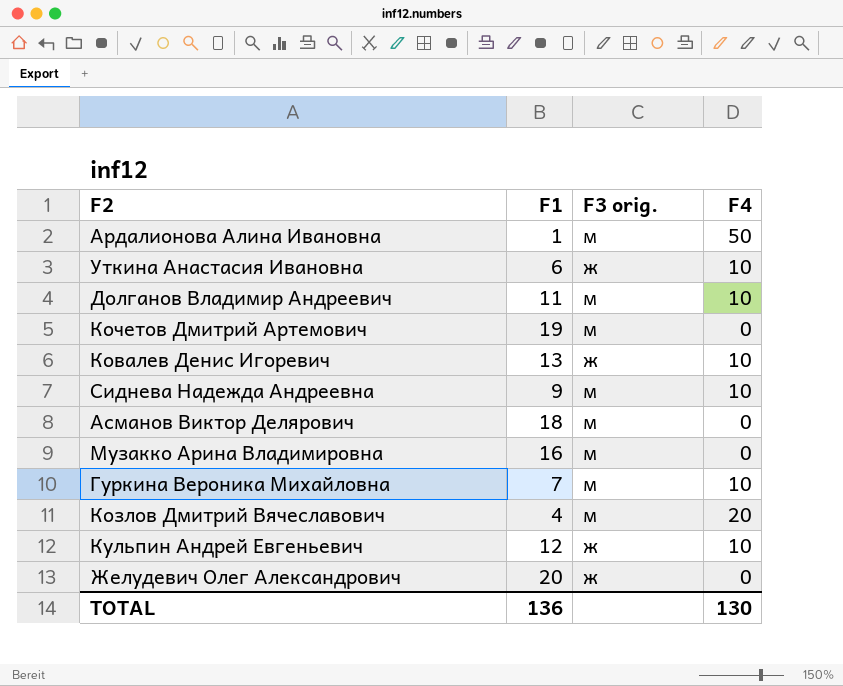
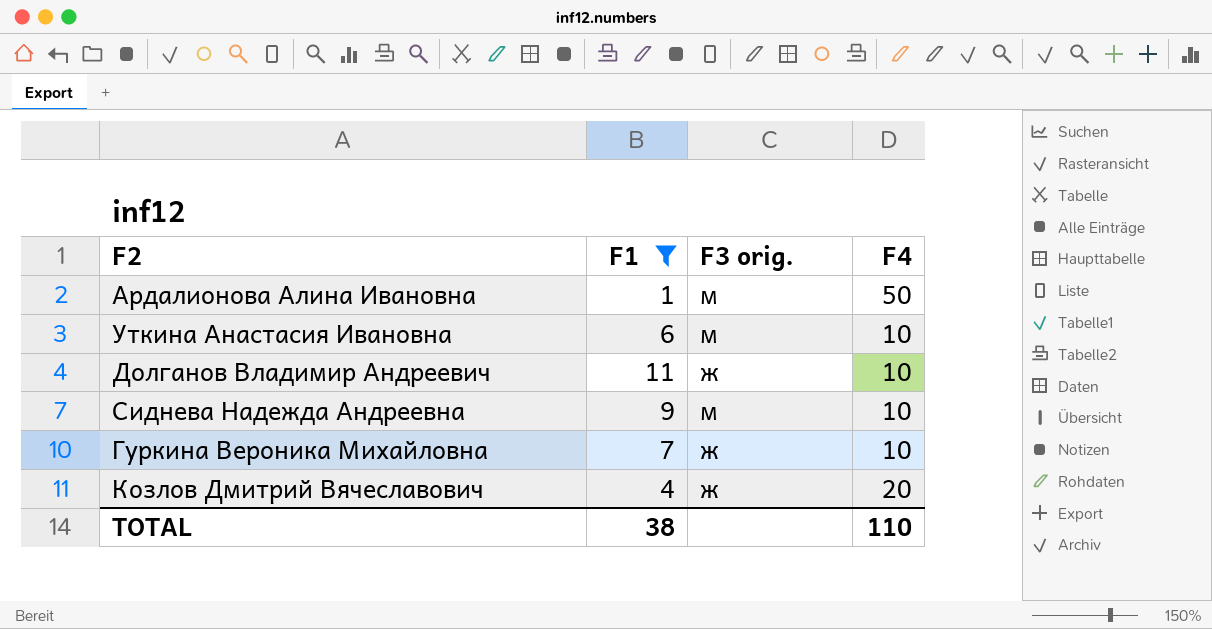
filter: none -> F1 <= 11
Уткина Анастасия Ивановна | F3 orig.: ж -> м
Долганов Владимир Андреевич | F3 orig.: м -> ж
Гуркина Вероника Михайловна | F3 orig.: м -> ж
Козлов Дмитрий Вячеславович | F3 orig.: м -> ж
TOTAL | F1: 136 -> 38
TOTAL | F4: 130 -> 110

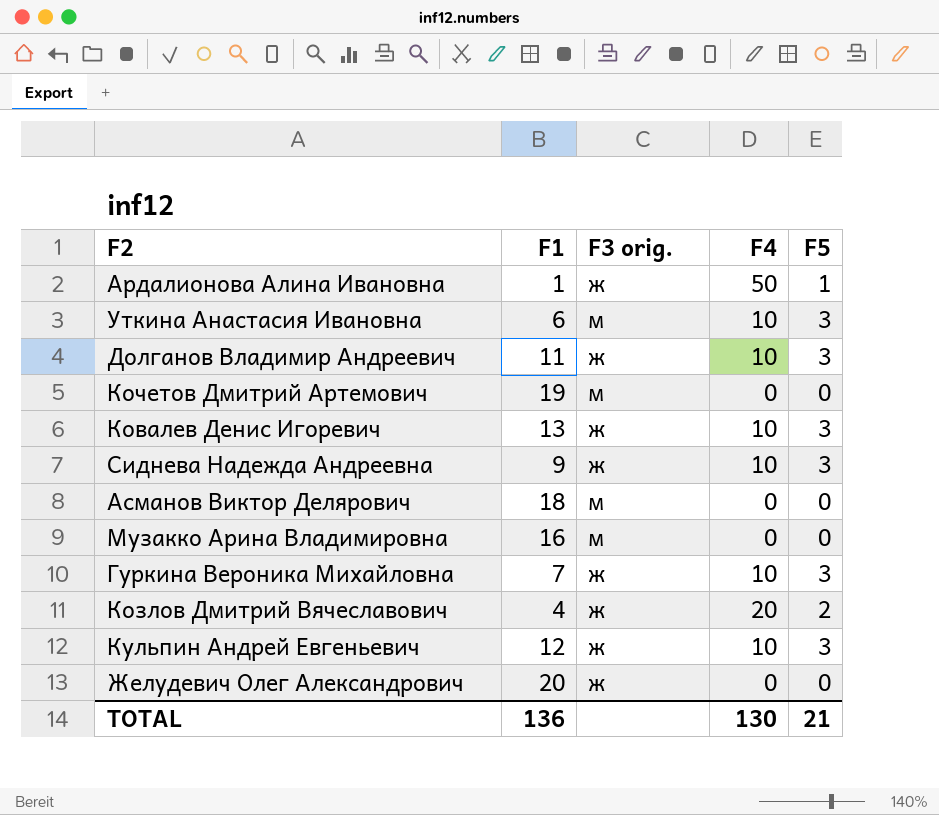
filter: F1 <= 11 -> none
column F5 | position: none -> 5
Ардалионова Алина Ивановна | F3 orig.: м -> ж
Сиднева Надежда Андреевна | F3 orig.: м -> ж
TOTAL | F1: 38 -> 136
TOTAL | F4: 110 -> 130

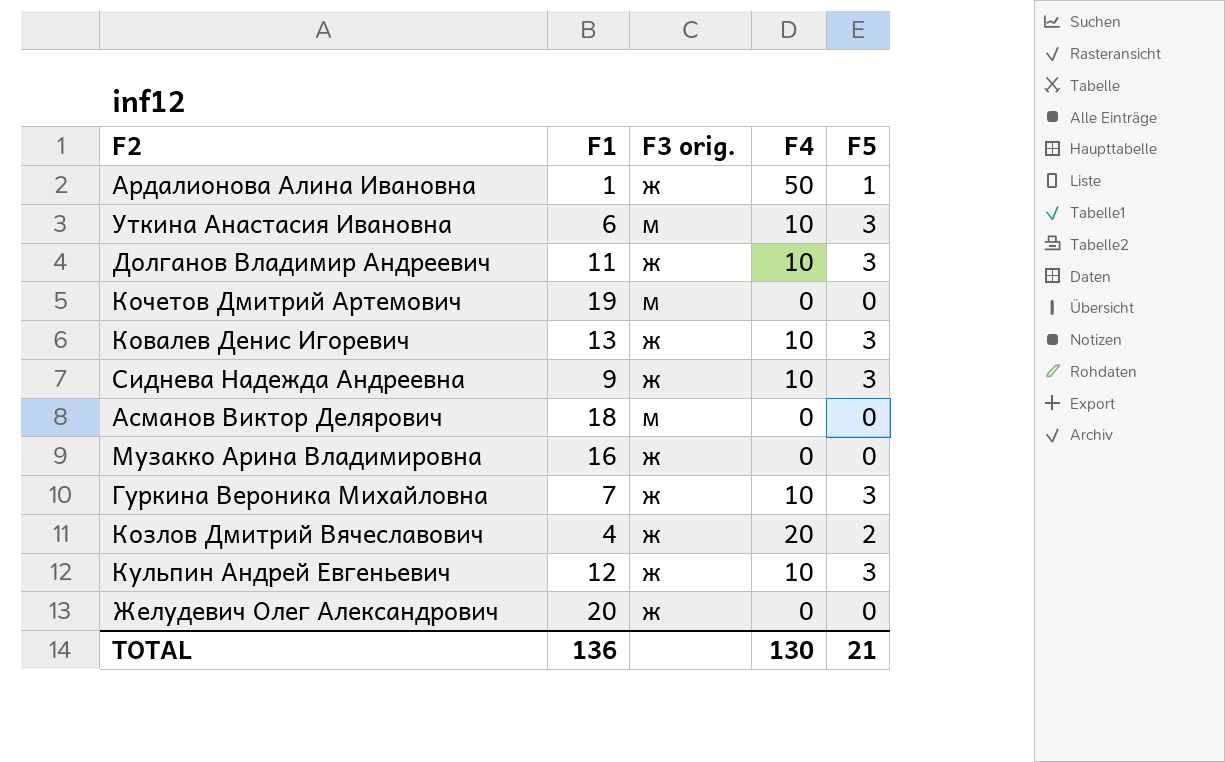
Музакко Арина Владимировна | F3 orig.: м -> ж

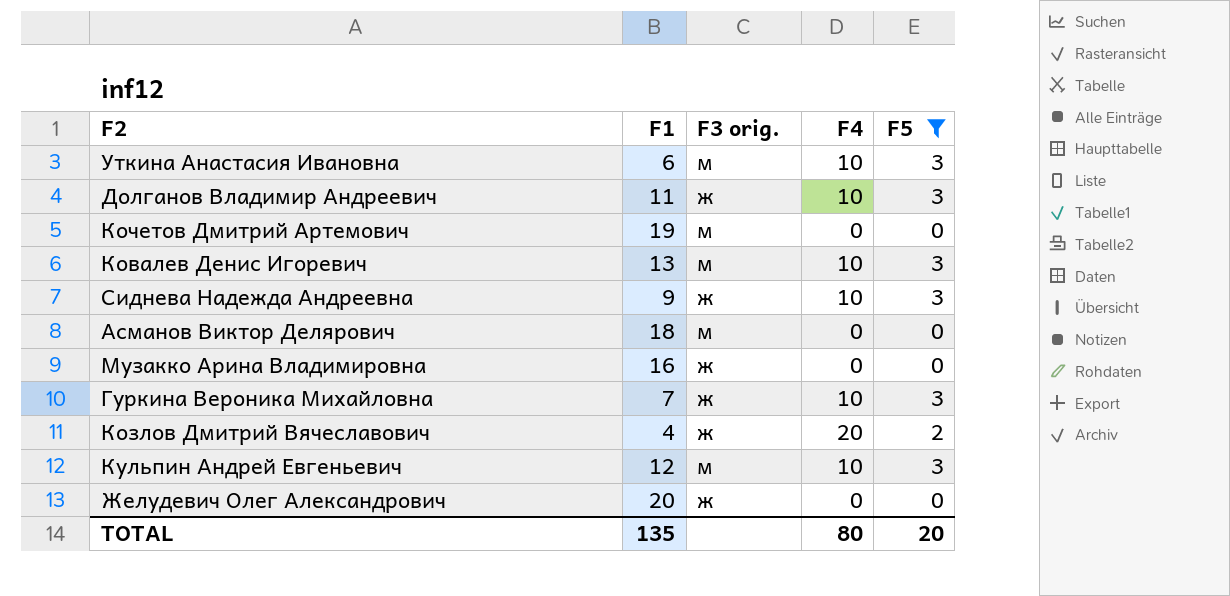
filter: none -> F5 != 1
Ковалев Денис Игоревич | F3 orig.: ж -> м
Кульпин Андрей Евгеньевич | F3 orig.: ж -> м
TOTAL | F1: 136 -> 135
TOTAL | F4: 130 -> 80
TOTAL | F5: 21 -> 20

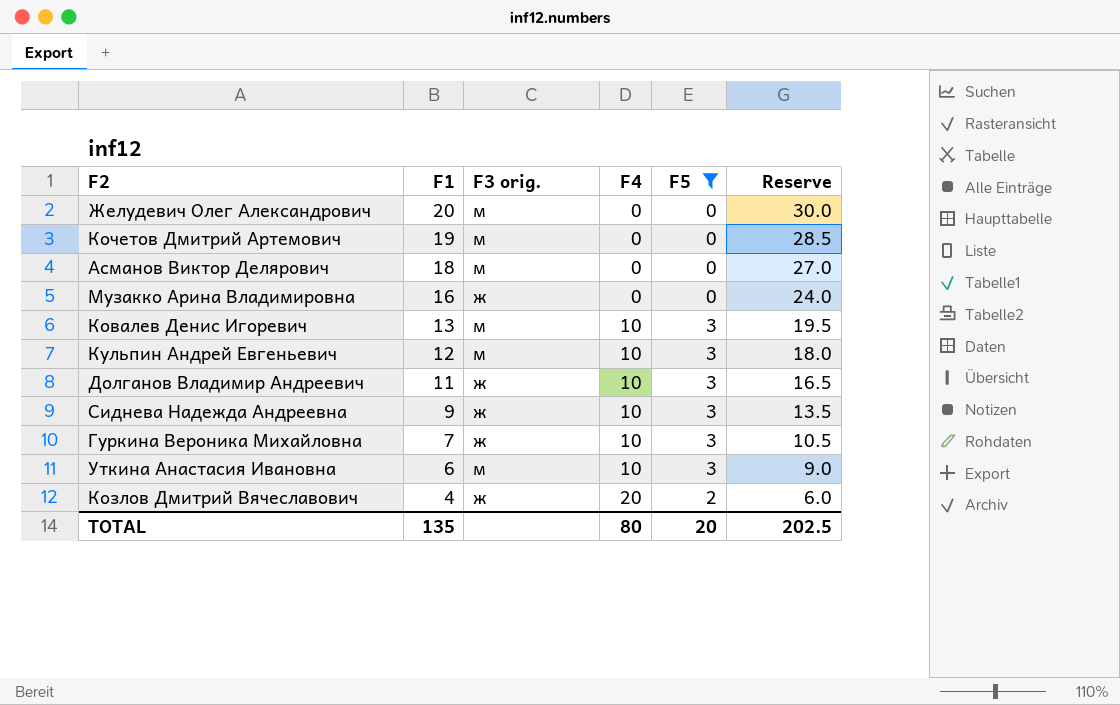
row order: none -> F1 descending
column Reserve | formula: none -> [F1] * 1.5
Желудевич Олег Александрович | F3 orig.: ж -> м

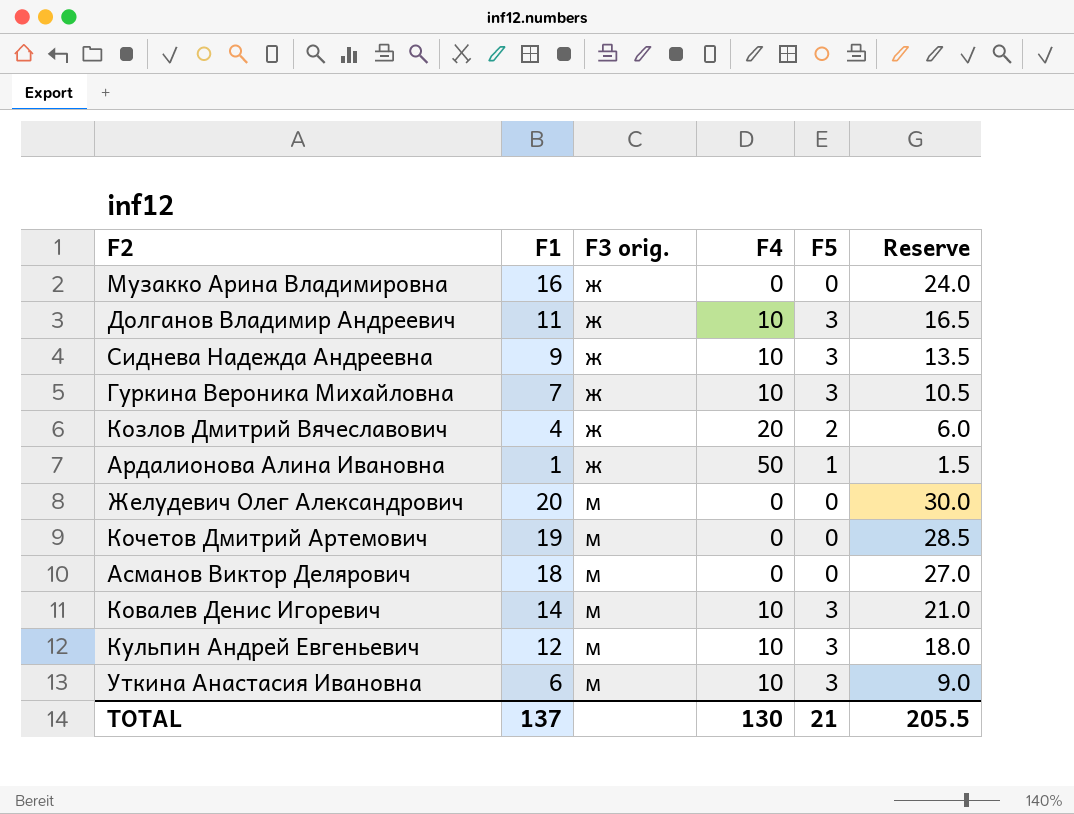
filter: F5 != 1 -> none
row order: F1 descending -> F3 orig. ascending
Ковалев Денис Игоревич | F1: 13 -> 14
Ковалев Денис Игоревич | Reserve: 19.5 -> 21.0
TOTAL | F1: 135 -> 137
TOTAL | F4: 80 -> 130
TOTAL | F5: 20 -> 21
TOTAL | Reserve: 202.5 -> 205.5

